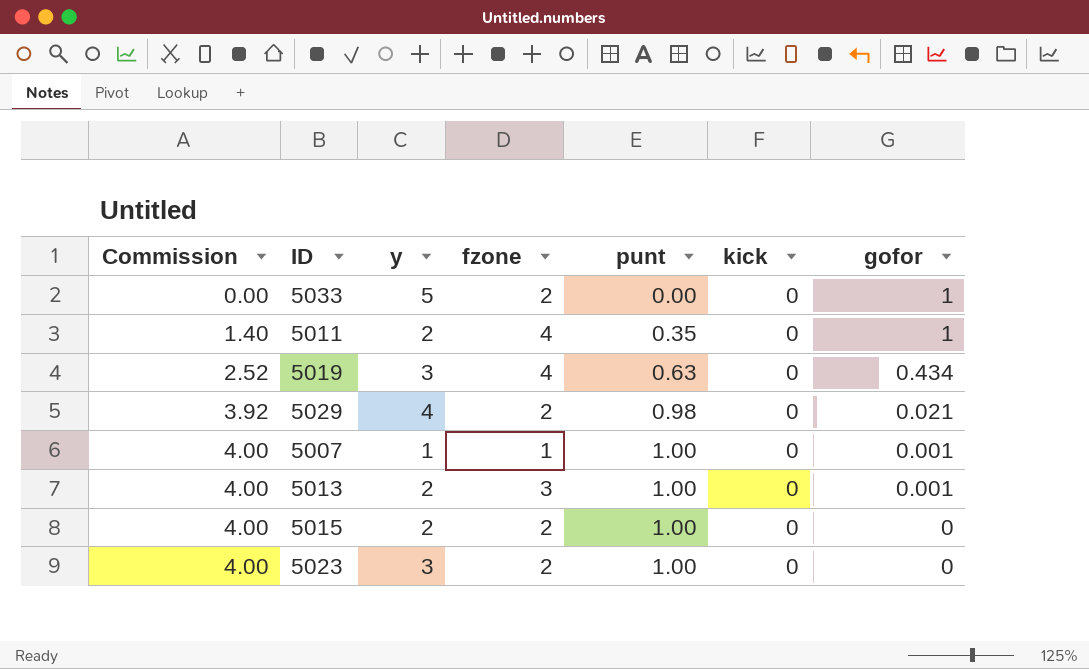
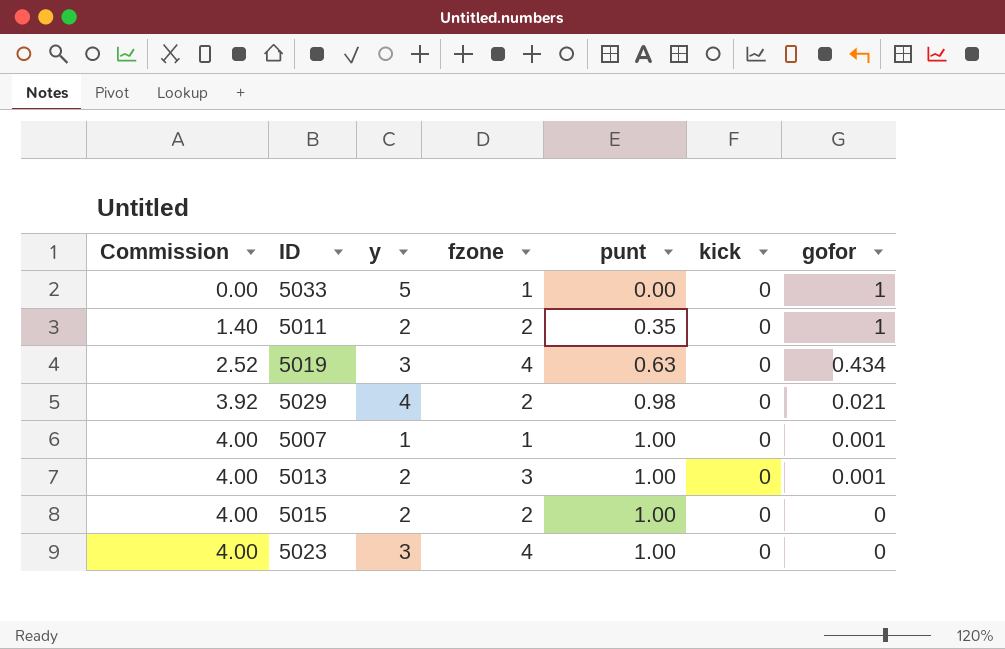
5033 | fzone: 2 -> 1
5011 | fzone: 4 -> 2
5023 | fzone: 2 -> 4

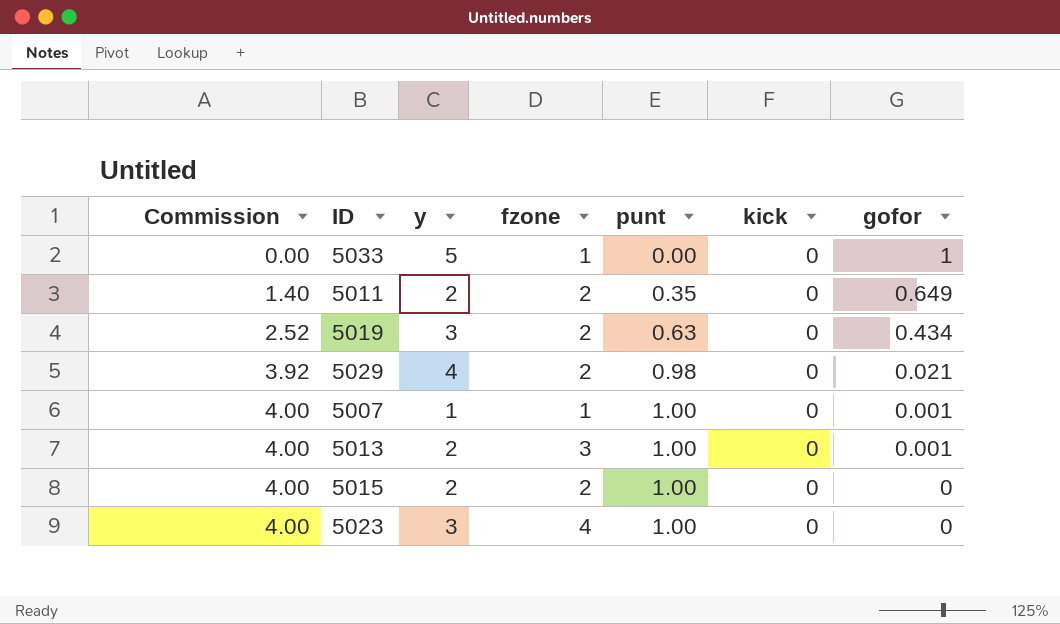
5011 | gofor: 1 -> 0.649
5019 | fzone: 4 -> 2

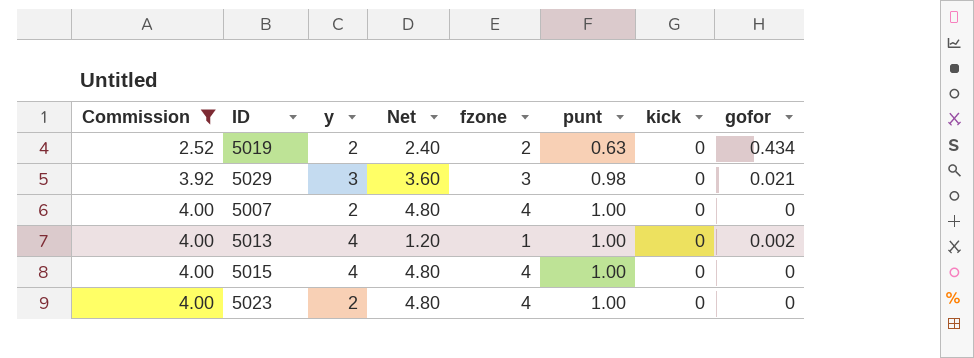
filter: none -> Commission >= 2.52
column Net | formula: none -> [fzone] * 1.2
5019 | y: 3 -> 2
5029 | y: 4 -> 3
5029 | fzone: 2 -> 3
5007 | y: 1 -> 2
5007 | fzone: 1 -> 4
5007 | gofor: 0.001 -> 0
5013 | y: 2 -> 4
5013 | fzone: 3 -> 1
5013 | gofor: 0.001 -> 0.002
5015 | y: 2 -> 4
5015 | fzone: 2 -> 4
5023 | y: 3 -> 2

